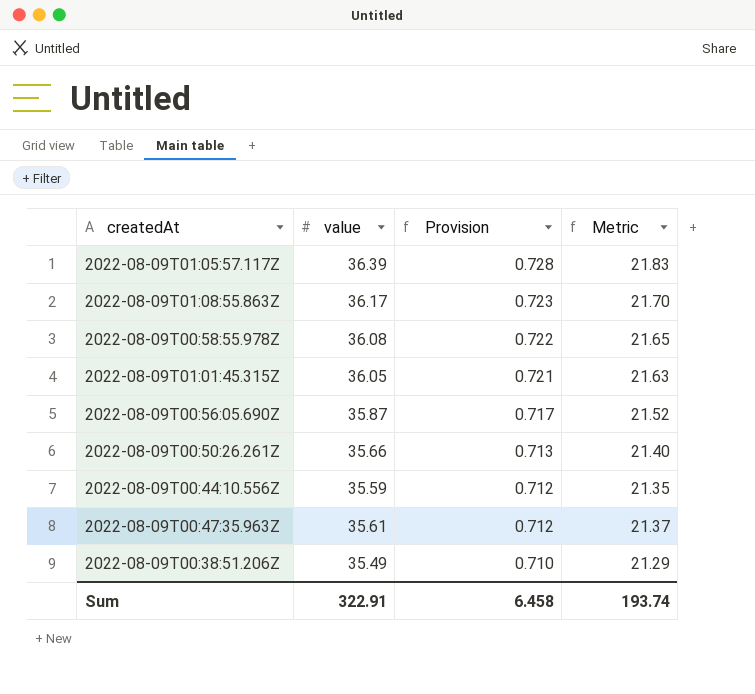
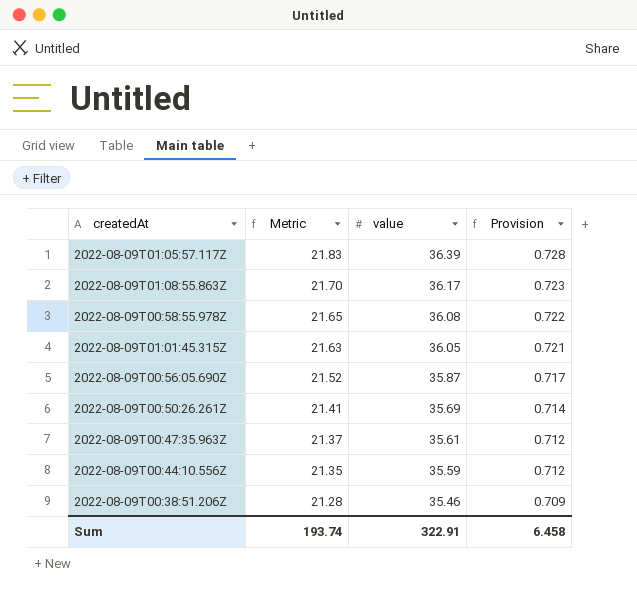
row order: Provision descending -> Metric descending
column Metric | position: 4 -> 2
2022-08-09T00:50:26.261Z | Metric: 21.40 -> 21.41
2022-08-09T00:50:26.261Z | value: 35.66 -> 35.69
2022-08-09T00:50:26.261Z | Provision: 0.713 -> 0.714
2022-08-09T00:38:51.206Z | Metric: 21.29 -> 21.28
2022-08-09T00:38:51.206Z | value: 35.49 -> 35.46
2022-08-09T00:38:51.206Z | Provision: 0.710 -> 0.709

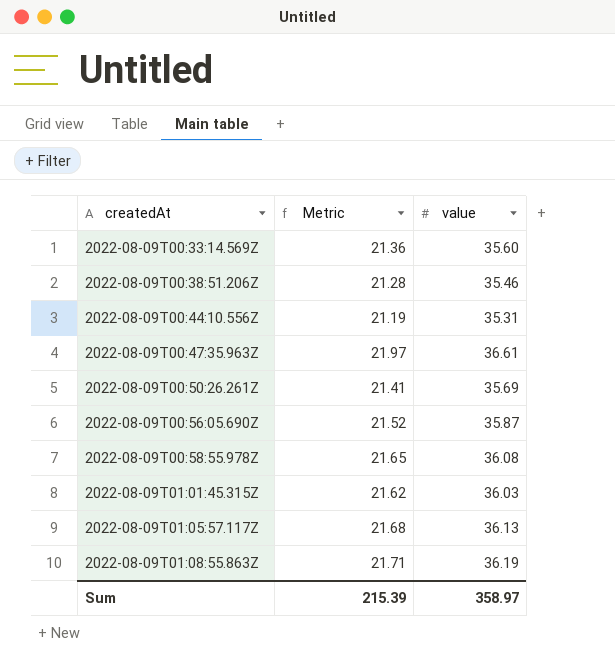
row order: Metric descending -> createdAt ascending
column Provision | formula: [value] * 0.02 -> none
row 2022-08-09T00:33:14.569Z: none -> 21.36 | 35.60
2022-08-09T00:44:10.556Z | Metric: 21.35 -> 21.19
2022-08-09T00:44:10.556Z | value: 35.59 -> 35.31
2022-08-09T00:47:35.963Z | Metric: 21.37 -> 21.97
2022-08-09T00:47:35.963Z | value: 35.61 -> 36.61
2022-08-09T01:01:45.315Z | Metric: 21.63 -> 21.62
2022-08-09T01:01:45.315Z | value: 36.05 -> 36.03
2022-08-09T01:05:57.117Z | Metric: 21.83 -> 21.68
2022-08-09T01:05:57.117Z | value: 36.39 -> 36.13
2022-08-09T01:08:55.863Z | Metric: 21.70 -> 21.71
2022-08-09T01:08:55.863Z | value: 36.17 -> 36.19
Sum | Metric: 193.74 -> 215.39
Sum | value: 322.91 -> 358.97

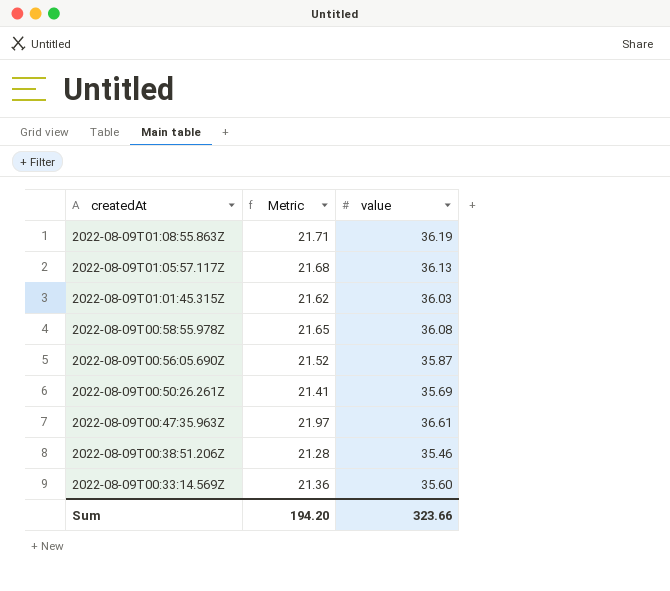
row order: createdAt ascending -> createdAt descending
row 2022-08-09T00:44:10.556Z: 21.19 | 35.31 -> none
Sum | Metric: 215.39 -> 194.20
Sum | value: 358.97 -> 323.66

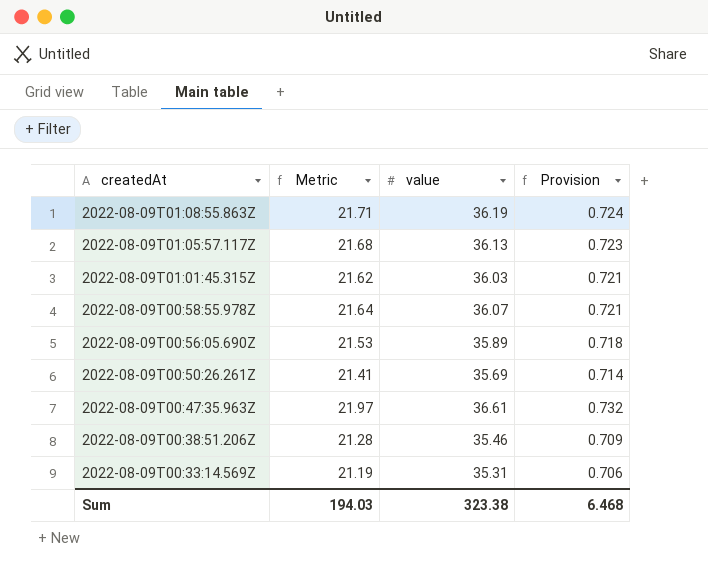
column Provision | formula: none -> [value] * 0.02
2022-08-09T00:58:55.978Z | Metric: 21.65 -> 21.64
2022-08-09T00:58:55.978Z | value: 36.08 -> 36.07
2022-08-09T00:56:05.690Z | Metric: 21.52 -> 21.53
2022-08-09T00:56:05.690Z | value: 35.87 -> 35.89
2022-08-09T00:33:14.569Z | Metric: 21.36 -> 21.19
2022-08-09T00:33:14.569Z | value: 35.60 -> 35.31
Sum | Metric: 194.20 -> 194.03
Sum | value: 323.66 -> 323.38

